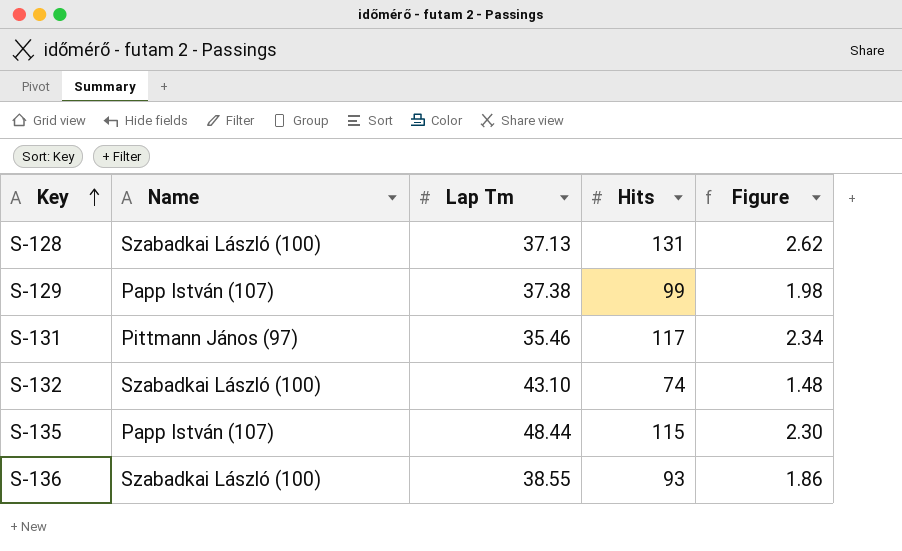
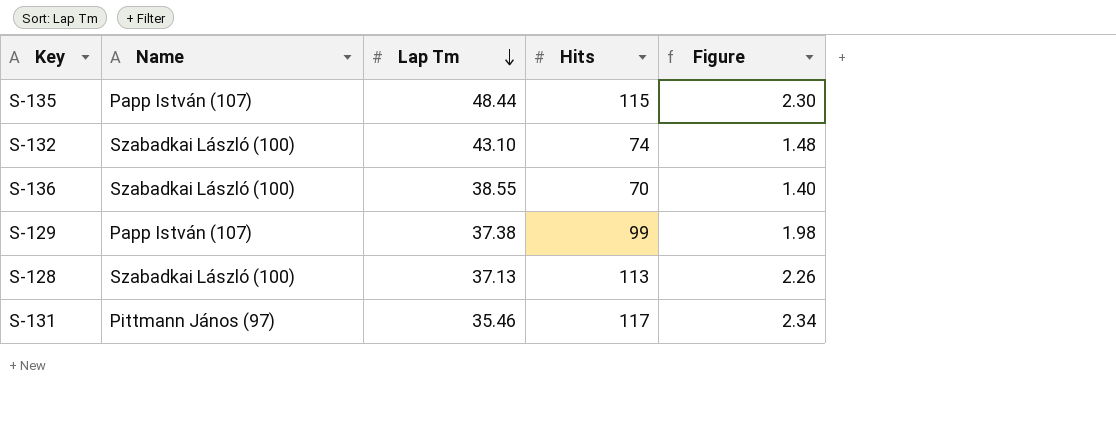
row order: Key ascending -> Lap Tm descending
S-136 | Hits: 93 -> 70
S-136 | Figure: 1.86 -> 1.40
S-128 | Hits: 131 -> 113
S-128 | Figure: 2.62 -> 2.26

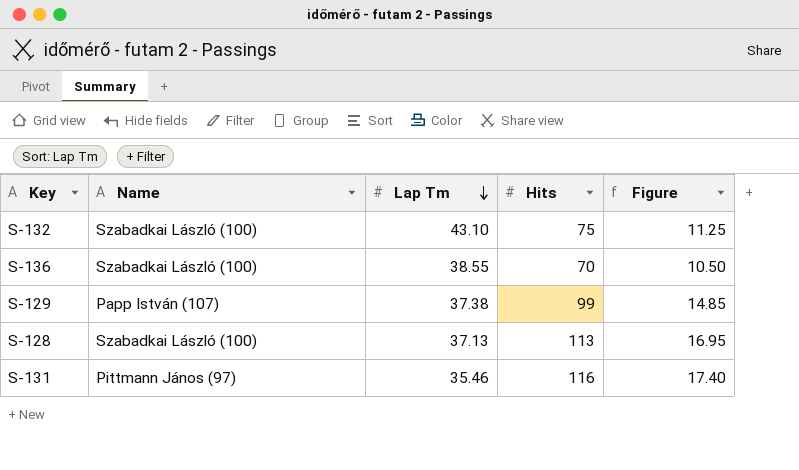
column Figure | formula: [Hits] * 0.02 -> [Hits] * 0.15
row S-135: Papp István (107) | 48.44 | 115 | 2.30 -> none
S-132 | Hits: 74 -> 75
S-131 | Hits: 117 -> 116

